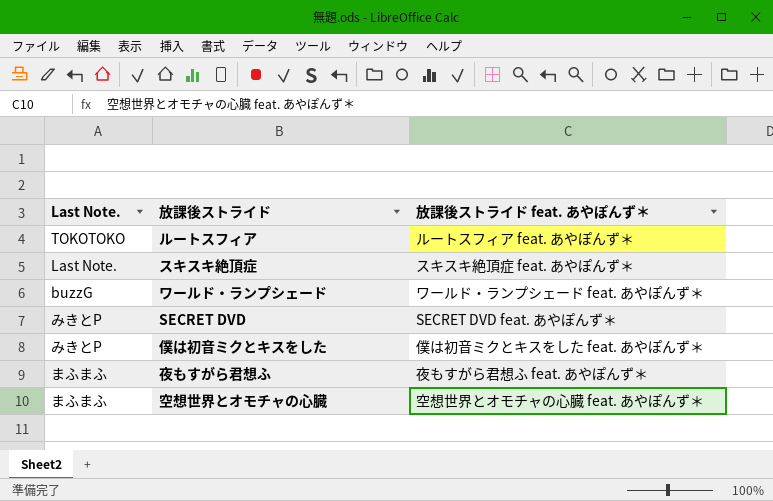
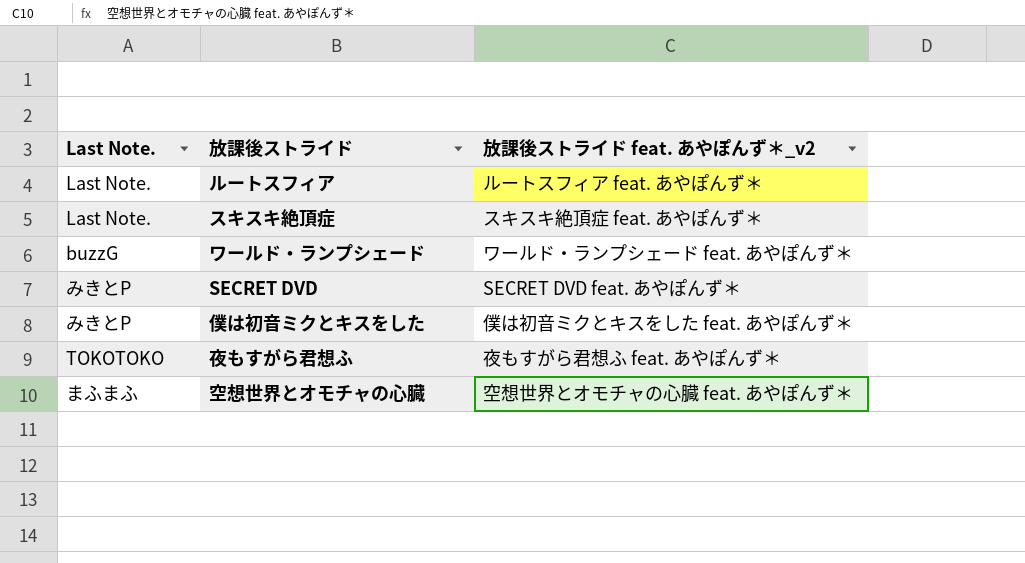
column name: 放課後ストライド feat. あやぽんず＊ -> 放課後ストライド feat. あやぽんず＊_v2
ルートスフィア | Last Note.: TOKOTOKO -> Last Note.
夜もすがら君想ふ | Last Note.: まふまふ -> TOKOTOKO

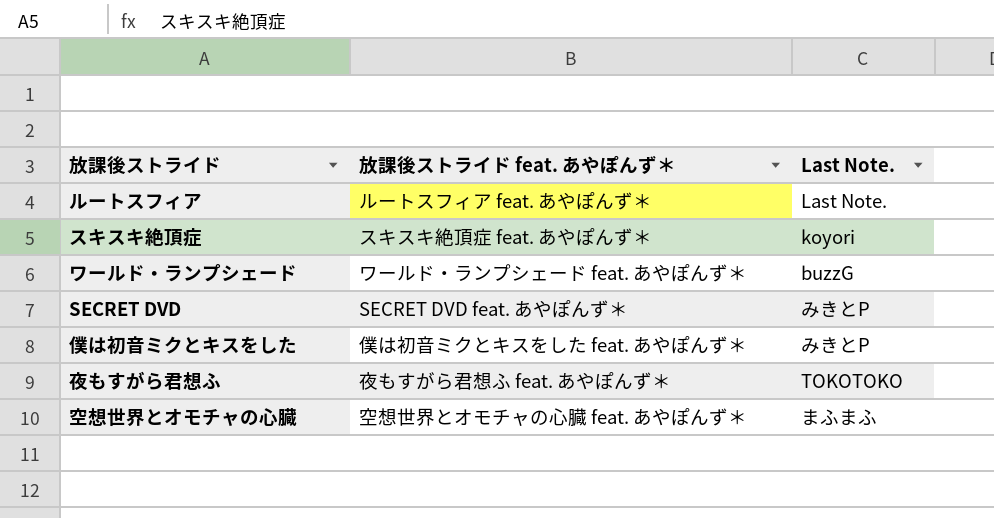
column name: 放課後ストライド feat. あやぽんず＊_v2 -> 放課後ストライド feat. あやぽんず＊
column Last Note. | position: 1 -> 3
スキスキ絶頂症 | Last Note.: Last Note. -> koyori

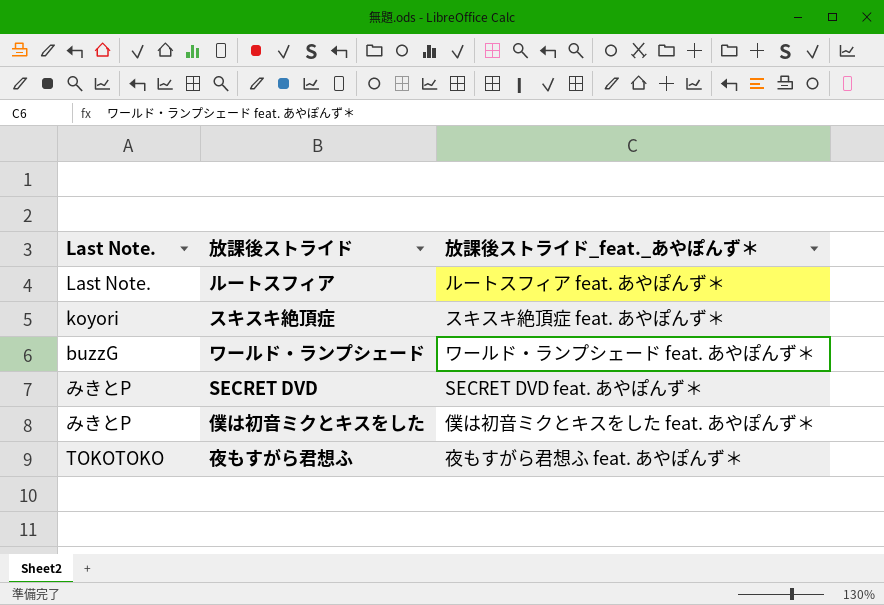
column Last Note. | position: 3 -> 1
column name: 放課後ストライド feat. あやぽんず＊ -> 放課後ストライド_feat._あやぽんず＊
row 空想世界とオモチャの心臓: 空想世界とオモチャの心臓 feat. あやぽんず＊ | まふまふ -> none

